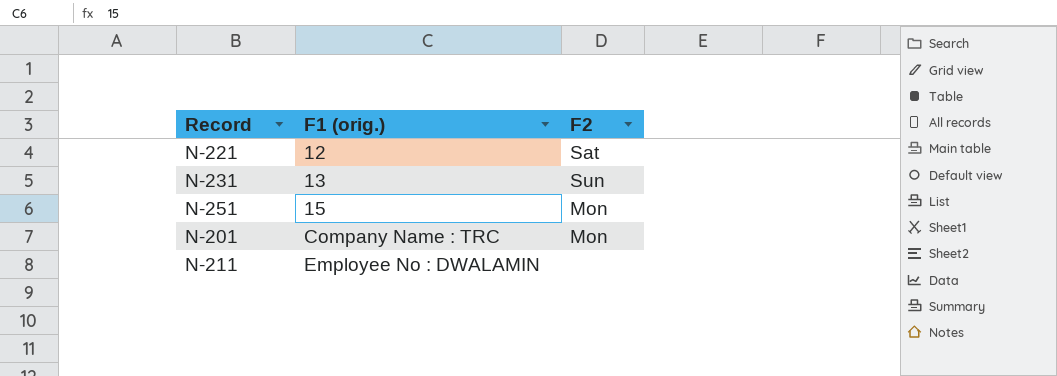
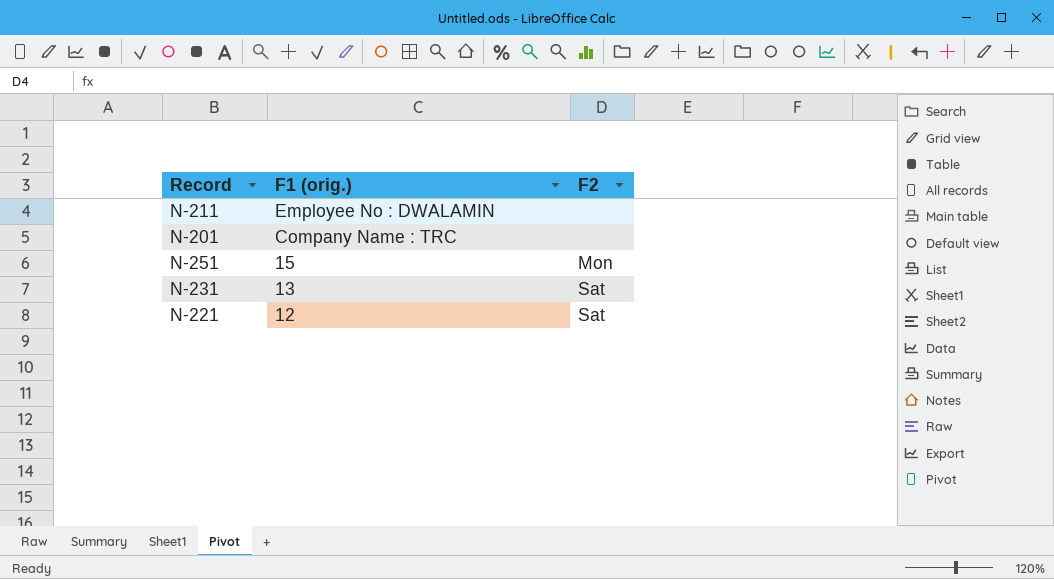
row order: F1 (orig.) ascending -> F1 (orig.) descending
N-201 | F2: Mon -> none
N-231 | F2: Sun -> Sat

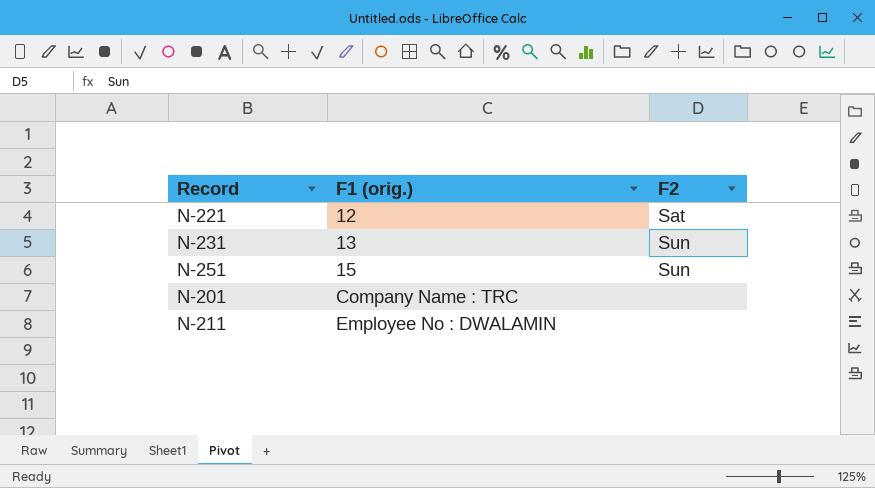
row order: F1 (orig.) descending -> F1 (orig.) ascending
N-231 | F2: Sat -> Sun
N-251 | F2: Mon -> Sun

